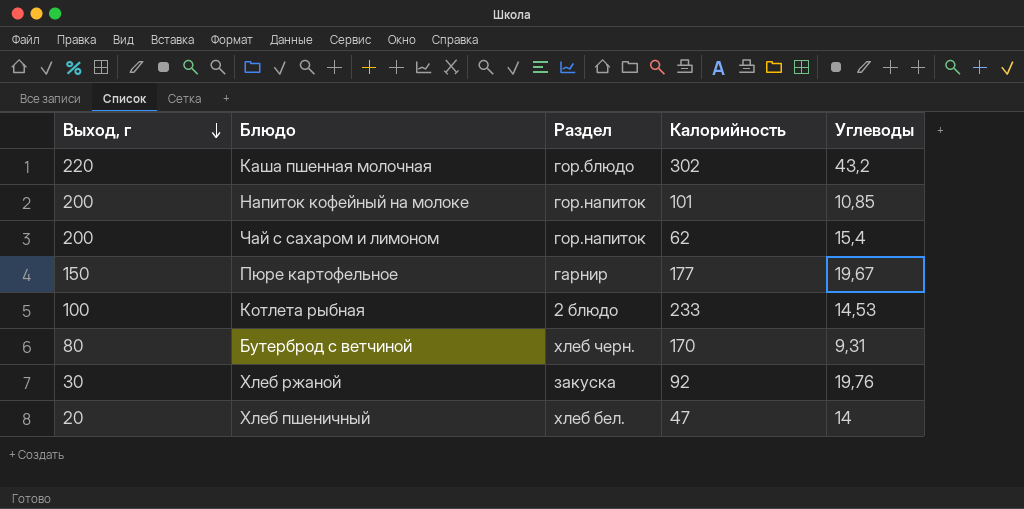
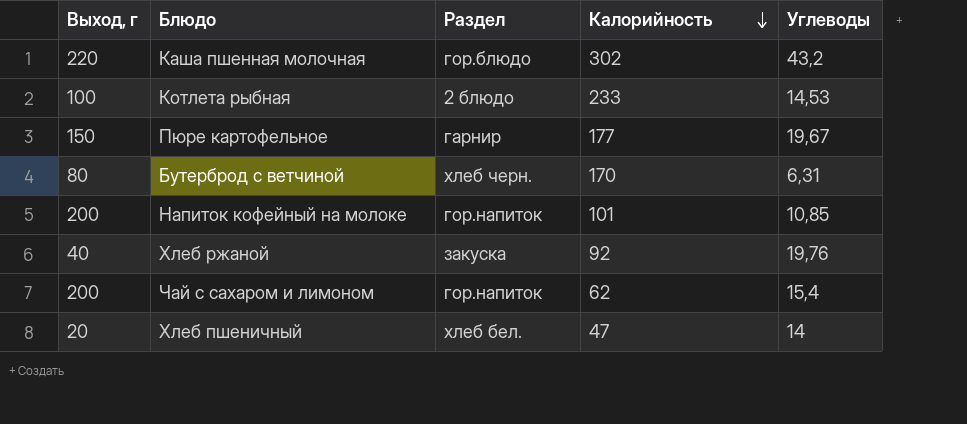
row order: Выход, г descending -> Калорийность descending
Бутерброд с ветчиной | Углеводы: 9,31 -> 6,31
Хлеб ржаной | Выход, г: 30 -> 40

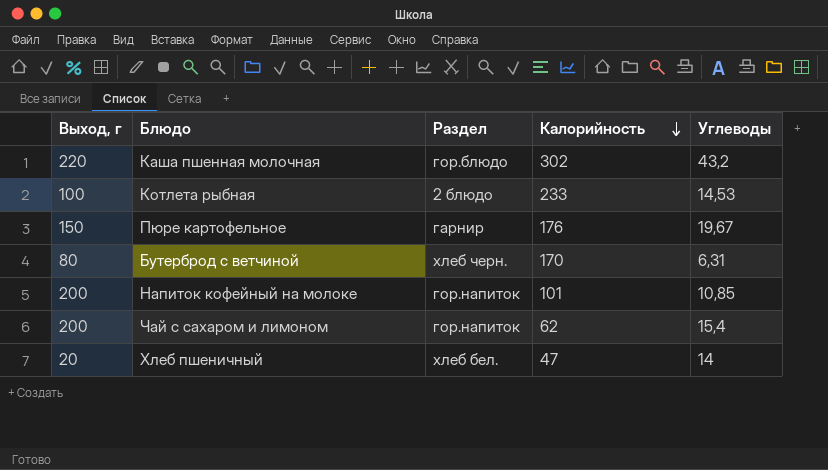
row Хлеб ржаной: 40 | закуска | 92 | 19,76 -> none
Пюре картофельное | Калорийность: 177 -> 176

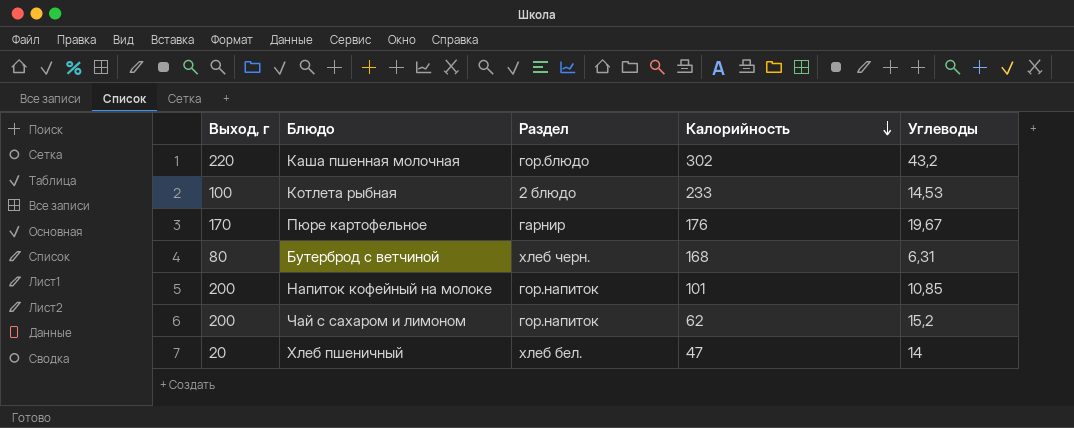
Пюре картофельное | Выход, г: 150 -> 170
Бутерброд с ветчиной | Калорийность: 170 -> 168
Чай с сахаром и лимоном | Углеводы: 15,4 -> 15,2

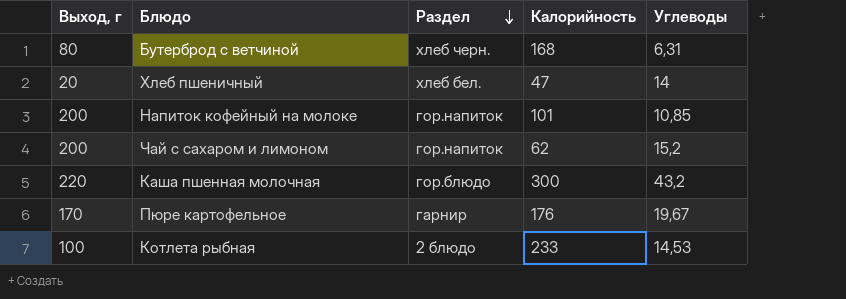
row order: Калорийность descending -> Раздел descending
Каша пшенная молочная | Калорийность: 302 -> 300

